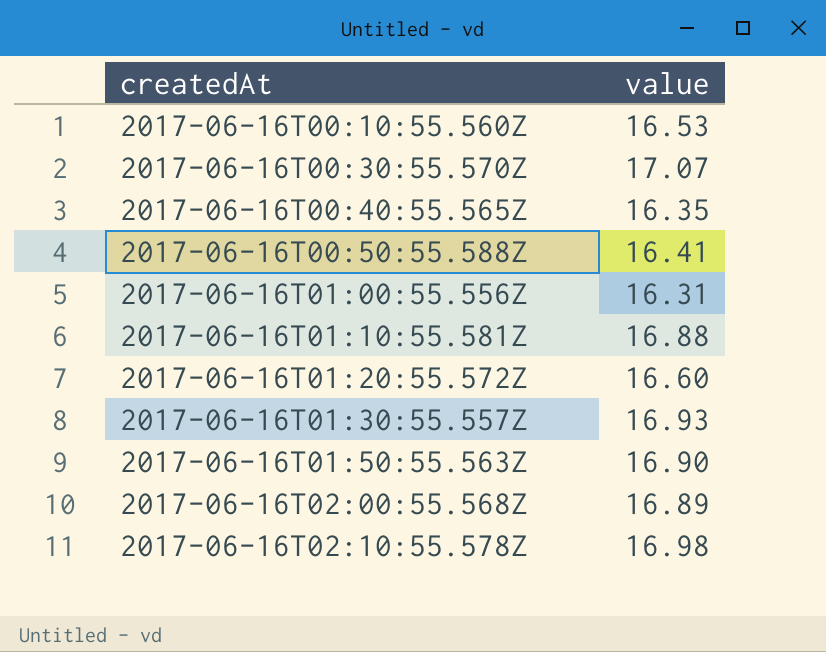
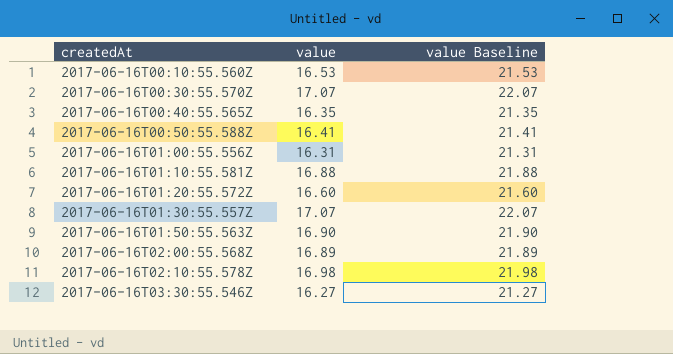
column value Baseline | formula: none -> [value] + 5
2017-06-16T01:30:55.557Z | value: 16.93 -> 17.07
row 2017-06-16T03:30:55.546Z: none -> 16.27 | 21.27

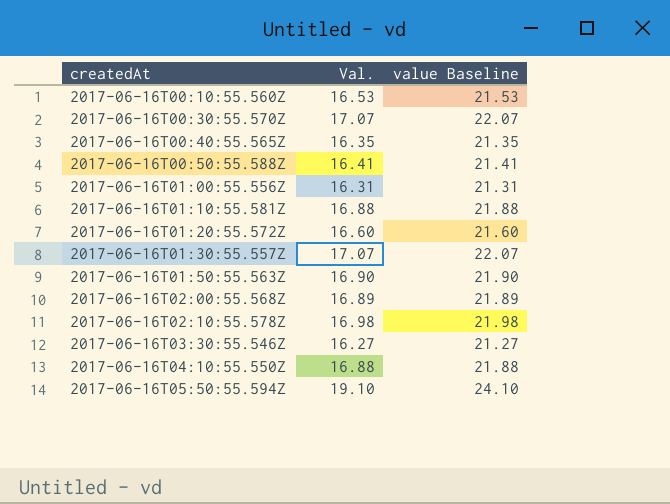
column name: value -> Val.
row 2017-06-16T04:10:55.550Z: none -> 16.88 | 21.88
row 2017-06-16T05:50:55.594Z: none -> 19.10 | 24.10

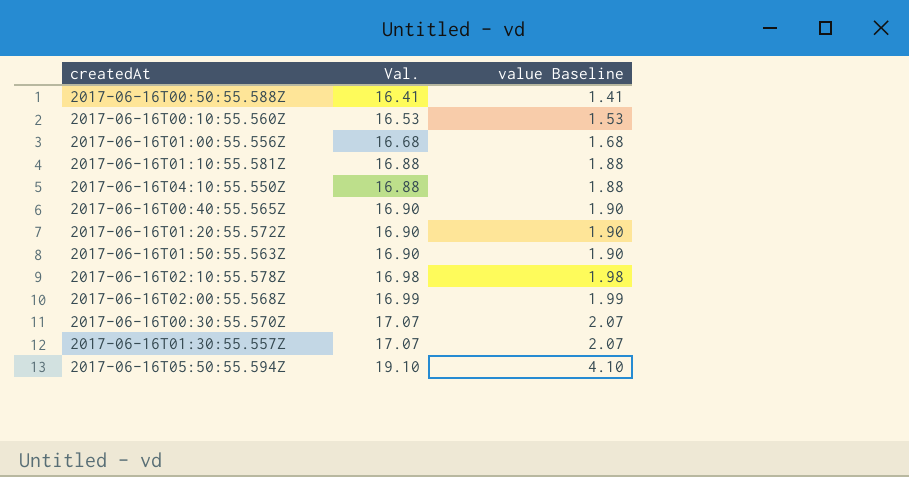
row order: createdAt ascending -> Val. ascending
column value Baseline | formula: [Val.] + 5 -> [Val.] - 15
row 2017-06-16T03:30:55.546Z: 16.27 | 21.27 -> none
2017-06-16T01:00:55.556Z | Val.: 16.31 -> 16.68
2017-06-16T00:40:55.565Z | Val.: 16.35 -> 16.90
2017-06-16T01:20:55.572Z | Val.: 16.60 -> 16.90
2017-06-16T02:00:55.568Z | Val.: 16.89 -> 16.99

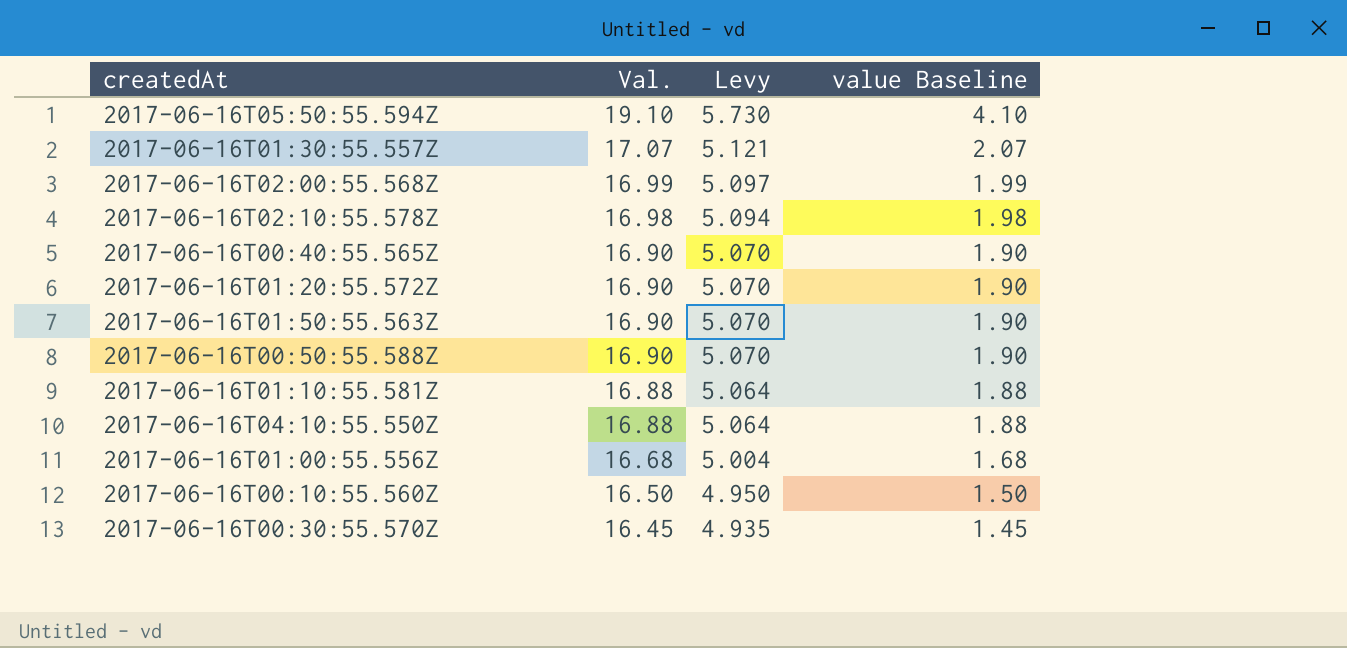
row order: Val. ascending -> Val. descending
column Levy | formula: none -> [Val.] * 0.3
2017-06-16T00:50:55.588Z | Val.: 16.41 -> 16.90
2017-06-16T00:50:55.588Z | value Baseline: 1.41 -> 1.90
2017-06-16T00:10:55.560Z | Val.: 16.53 -> 16.50
2017-06-16T00:10:55.560Z | value Baseline: 1.53 -> 1.50
2017-06-16T00:30:55.570Z | Val.: 17.07 -> 16.45
2017-06-16T00:30:55.570Z | value Baseline: 2.07 -> 1.45

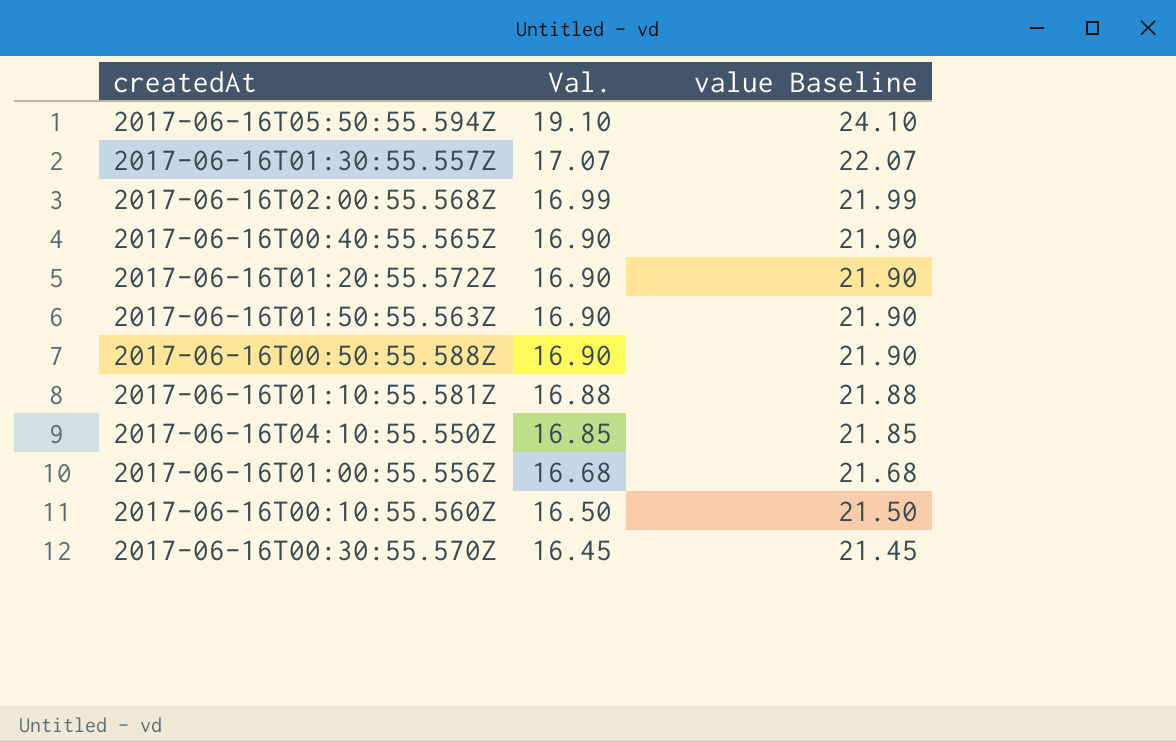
column Levy | formula: [Val.] * 0.3 -> none
column value Baseline | formula: [Val.] - 15 -> [Val.] + 5
row 2017-06-16T02:10:55.578Z: 16.98 | 5.094 | 1.98 -> none
2017-06-16T04:10:55.550Z | Val.: 16.88 -> 16.85

